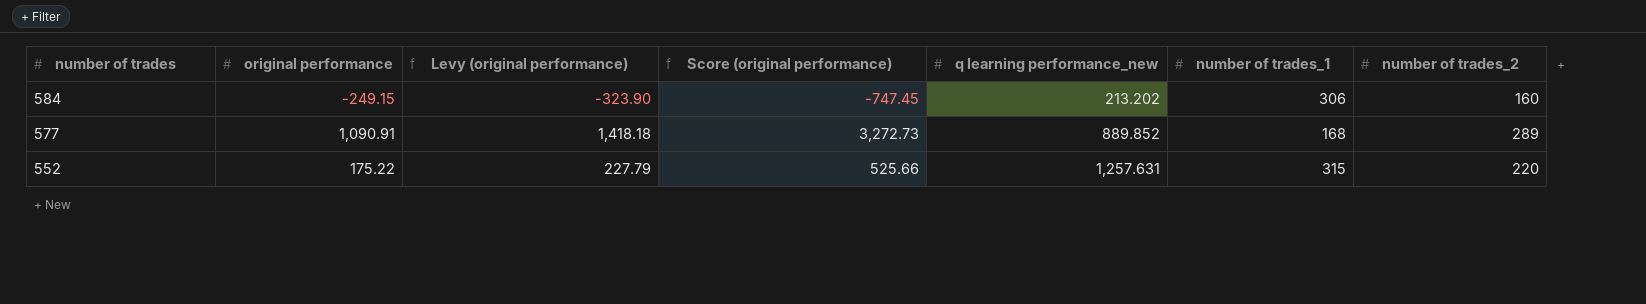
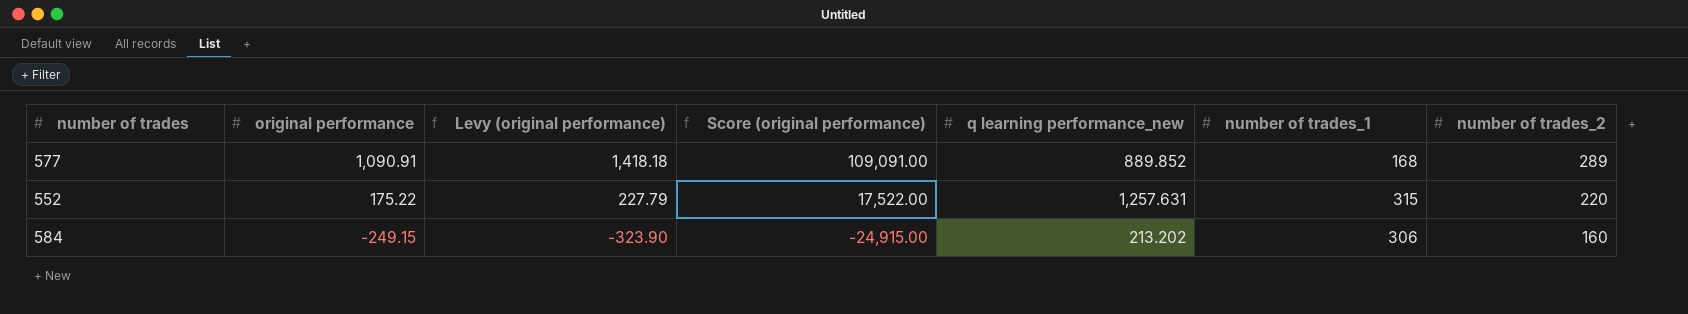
row order: number of trades descending -> original performance descending
column Score (original performance) | formula: [original performance] * 3 -> [original performance] * 100

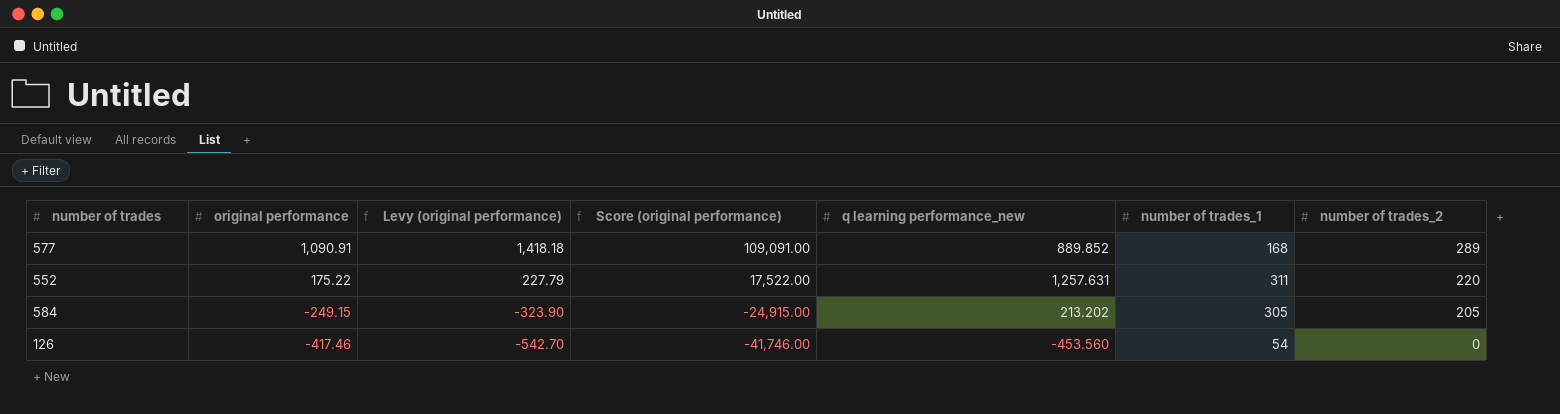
552 | number of trades_1: 315 -> 311
584 | number of trades_1: 306 -> 305
584 | number of trades_2: 160 -> 205
row 126: none -> -417.46 | -542.70 | -41,746.00 | -453.560 | 54 | 0

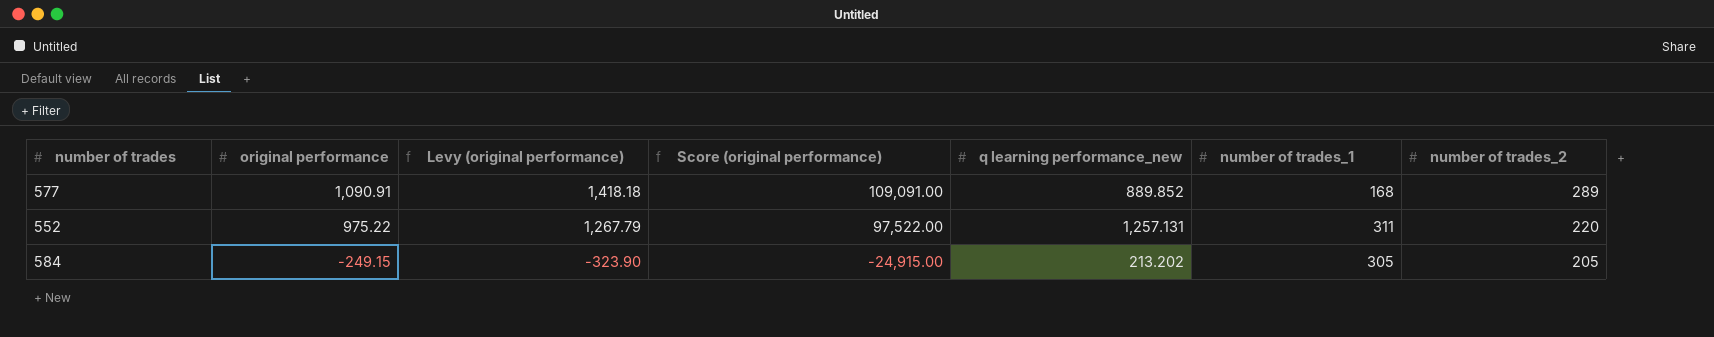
row 126: -417.46 | -542.70 | -41,746.00 | -453.560 | 54 | 0 -> none
552 | original performance: 175.22 -> 975.22
552 | Levy (original performance): 227.79 -> 1,267.79
552 | Score (original performance): 17,522.00 -> 97,522.00
552 | q learning performance_new: 1,257.631 -> 1,257.131

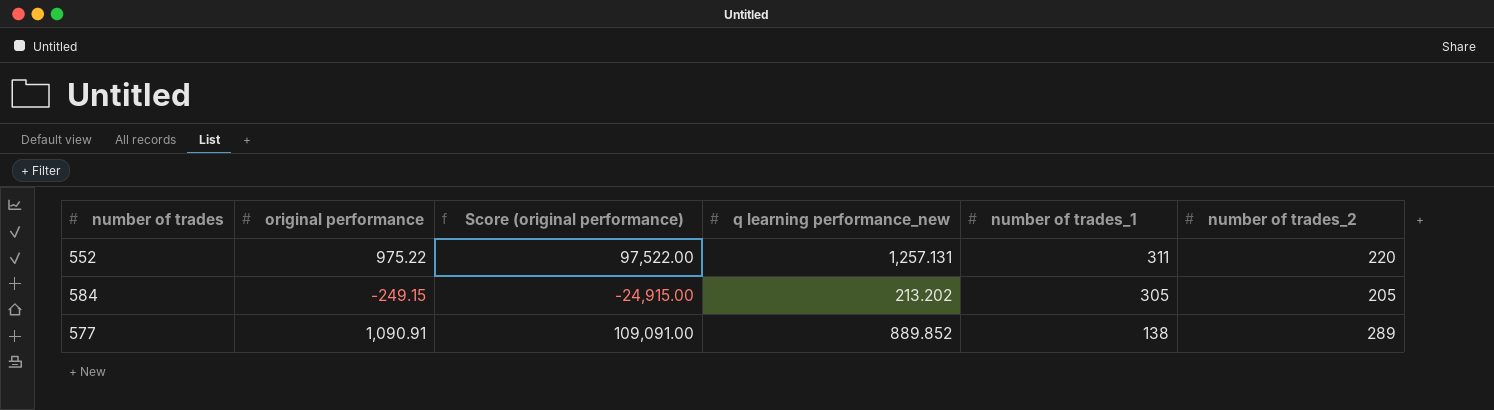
row order: original performance descending -> number of trades_1 descending
column Levy (original performance) | formula: [original performance] * 1.3 -> none
577 | number of trades_1: 168 -> 138

